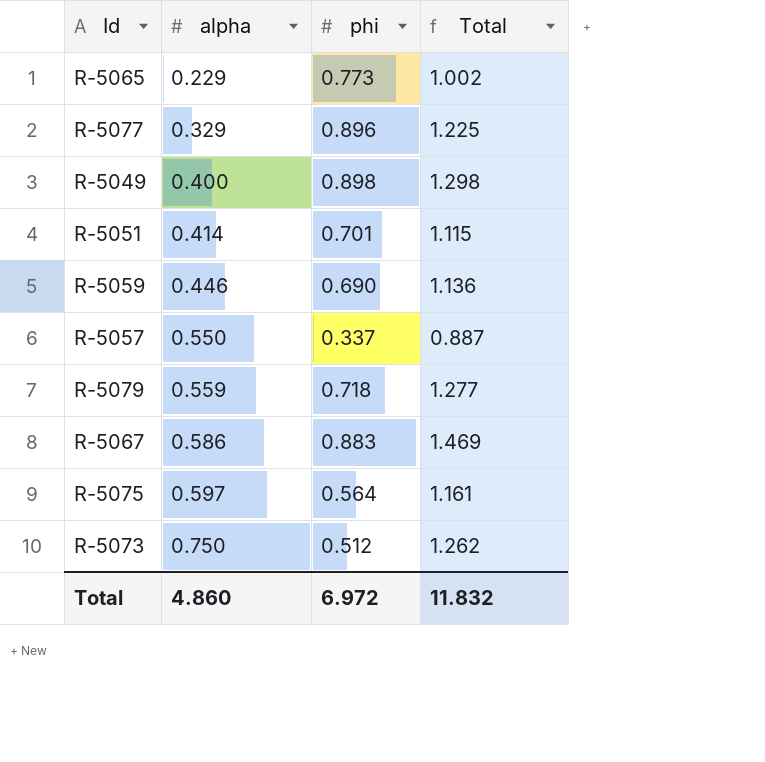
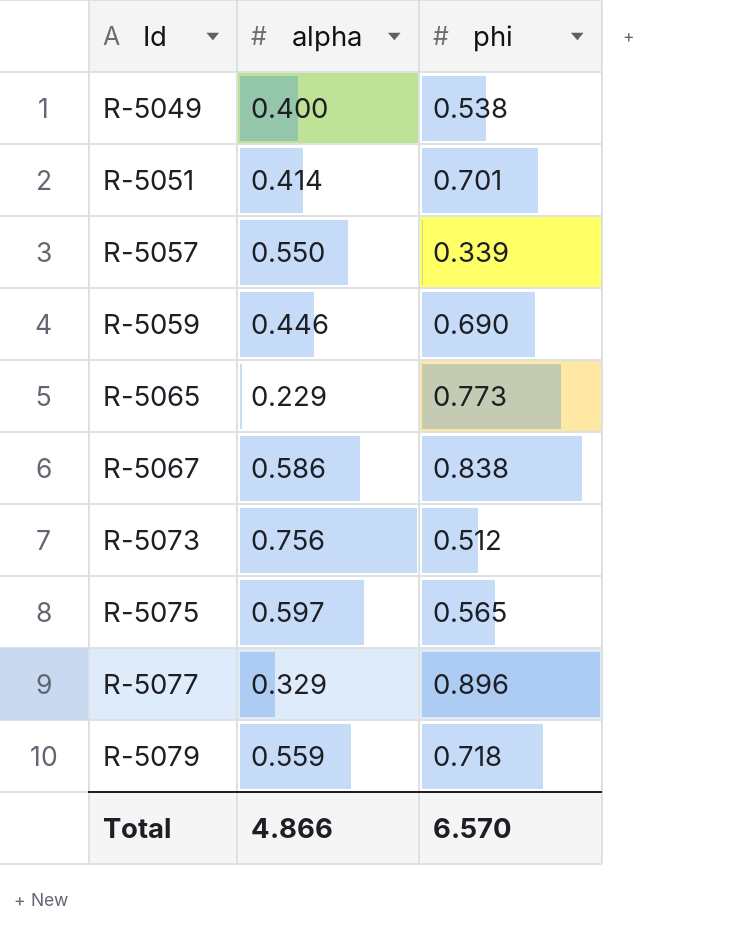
row order: alpha ascending -> Id ascending
column Total | formula: [alpha] + [phi] -> none
R-5049 | phi: 0.898 -> 0.538
R-5057 | phi: 0.337 -> 0.339
R-5067 | phi: 0.883 -> 0.838
R-5073 | alpha: 0.750 -> 0.756
R-5075 | phi: 0.564 -> 0.565
Total | alpha: 4.860 -> 4.866
Total | phi: 6.972 -> 6.570

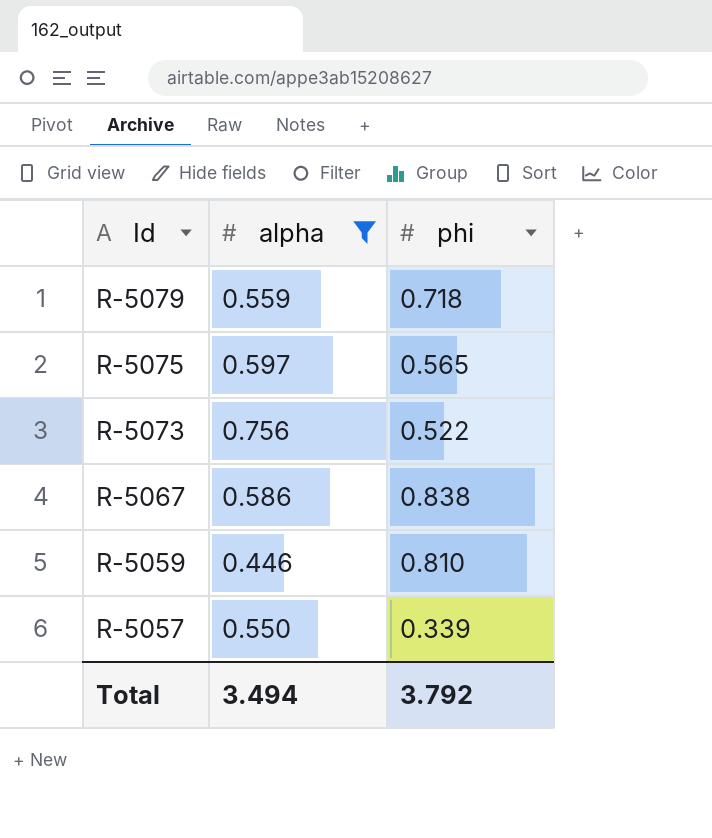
filter: none -> alpha >= 0.446
row order: Id ascending -> Id descending
R-5073 | phi: 0.512 -> 0.522
R-5059 | phi: 0.690 -> 0.810
Total | alpha: 4.866 -> 3.494
Total | phi: 6.570 -> 3.792

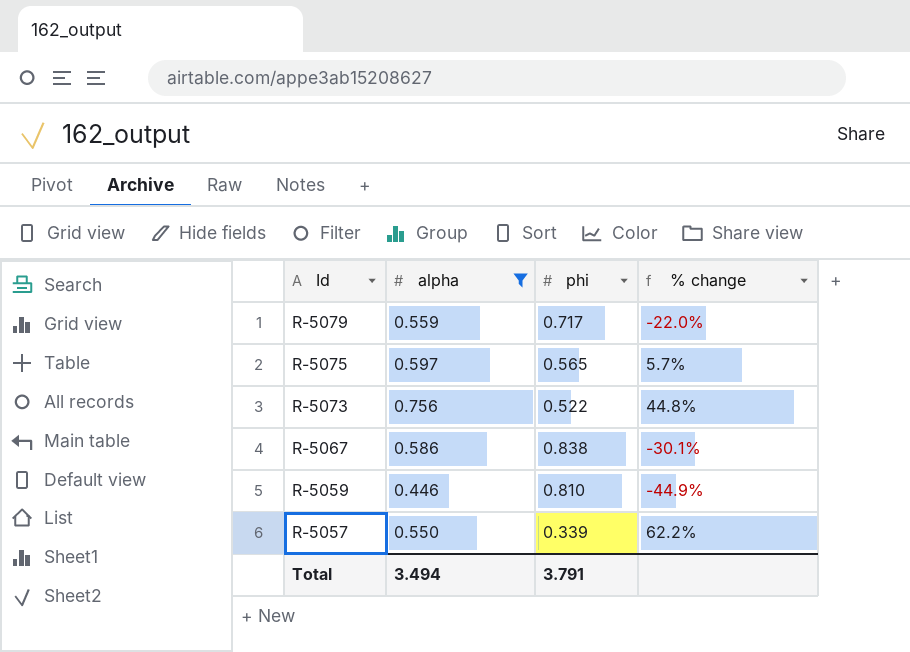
column % change | formula: none -> ([alpha] - [phi]) / [phi]
R-5079 | phi: 0.718 -> 0.717
Total | phi: 3.792 -> 3.791

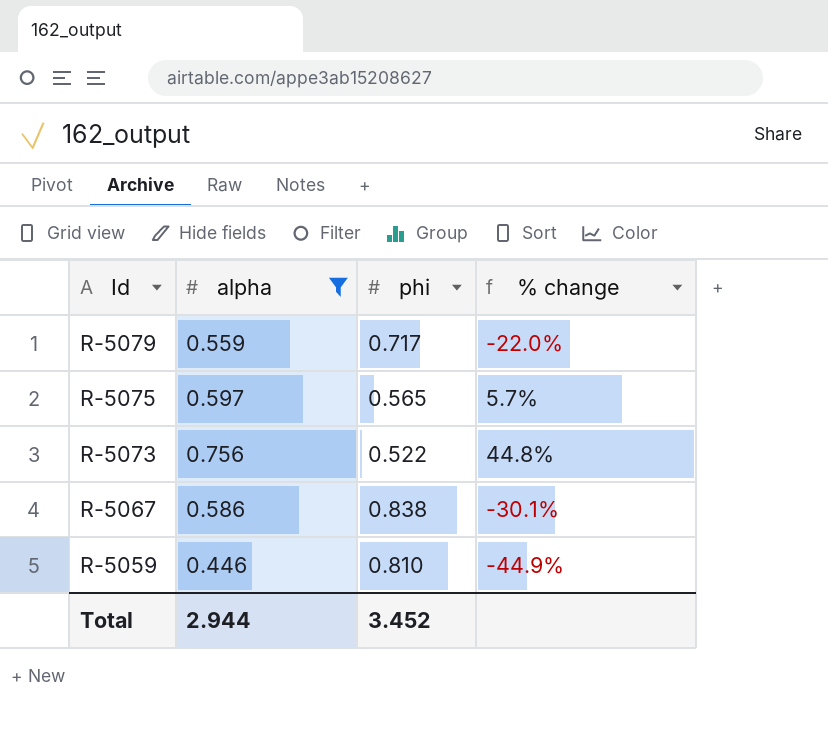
row R-5057: 0.550 | 0.339 | 62.2% -> none
Total | alpha: 3.494 -> 2.944
Total | phi: 3.791 -> 3.452

